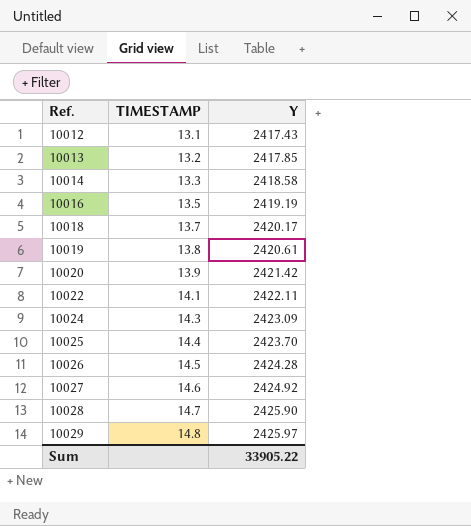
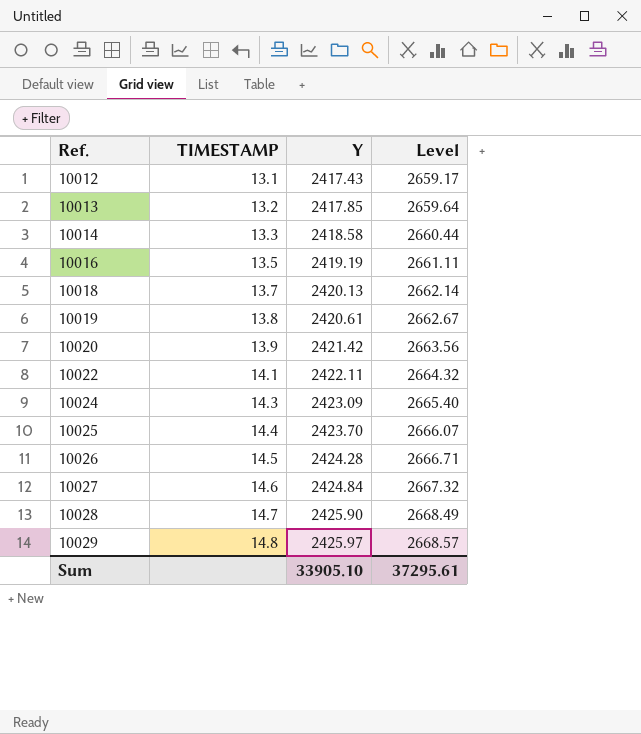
column Level | formula: none -> [Y] * 1.1
10018 | Y: 2420.17 -> 2420.13
10027 | Y: 2424.92 -> 2424.84
Sum | Y: 33905.22 -> 33905.10

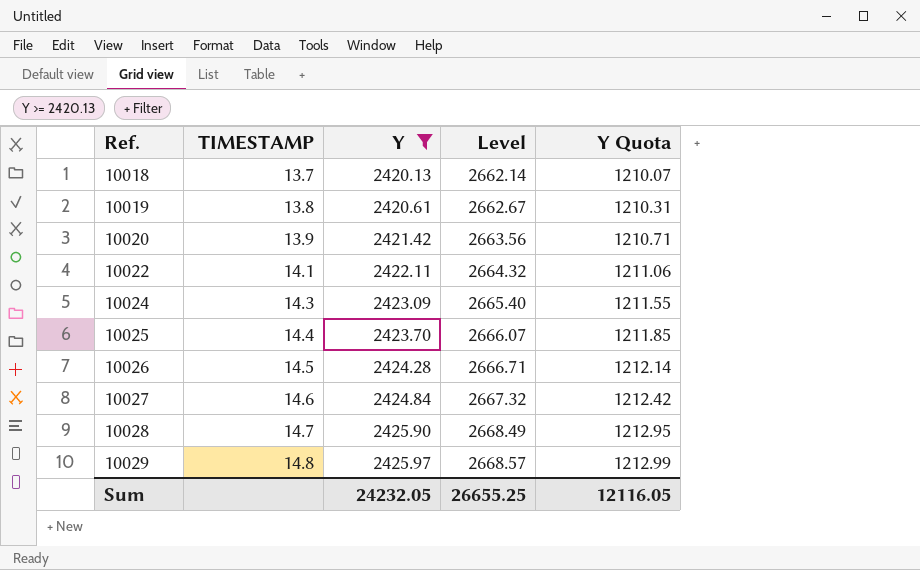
filter: none -> Y >= 2420.13
column Y Quota | formula: none -> [Y] * 0.5
Sum | Y: 33905.10 -> 24232.05
Sum | Level: 37295.61 -> 26655.25

